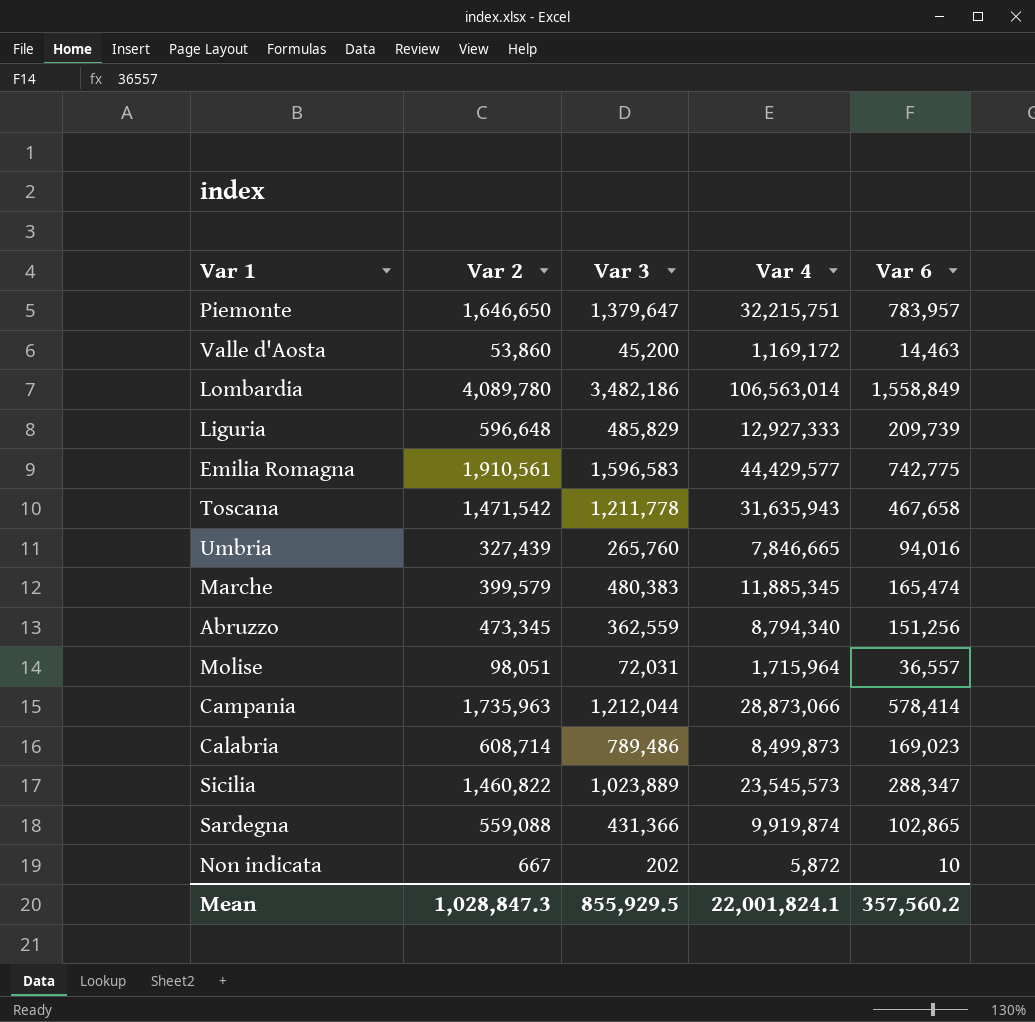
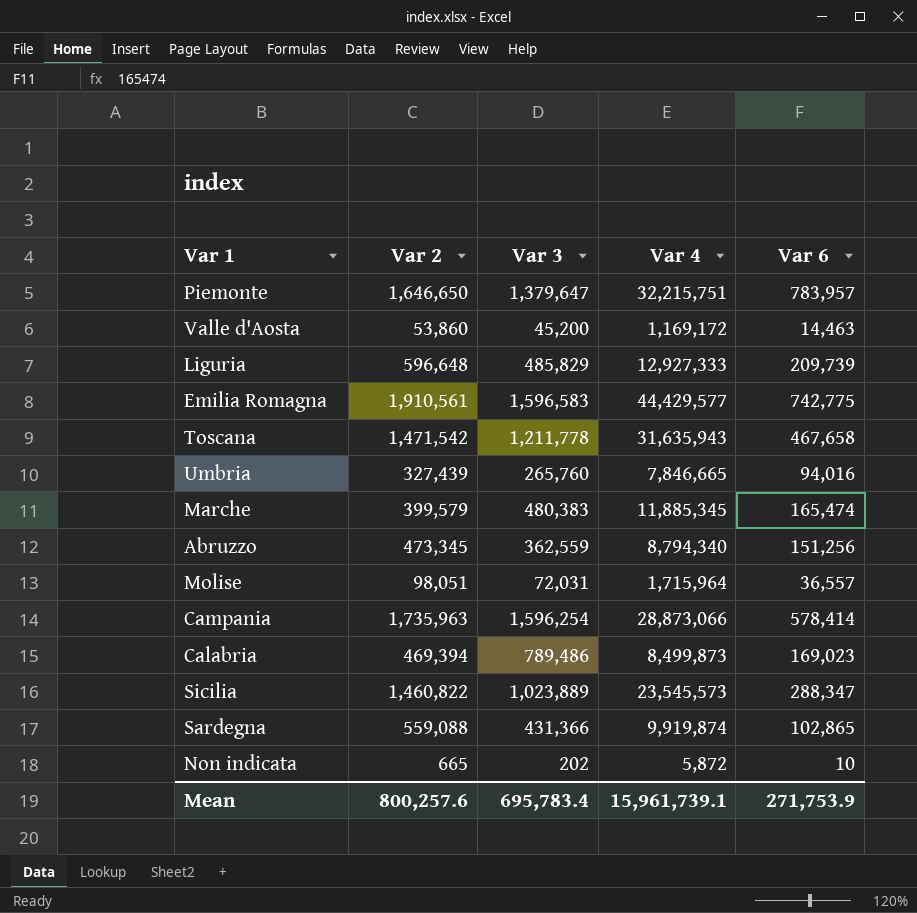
row Lombardia: 4,089,780 | 3,482,186 | 106,563,014 | 1,558,849 -> none
Campania | Var 3: 1,212,044 -> 1,596,254
Calabria | Var 2: 608,714 -> 469,394
Non indicata | Var 2: 667 -> 665
Mean | Var 2: 1,028,847.3 -> 800,257.6
Mean | Var 3: 855,929.5 -> 695,783.4
Mean | Var 4: 22,001,824.1 -> 15,961,739.1
Mean | Var 6: 357,560.2 -> 271,753.9

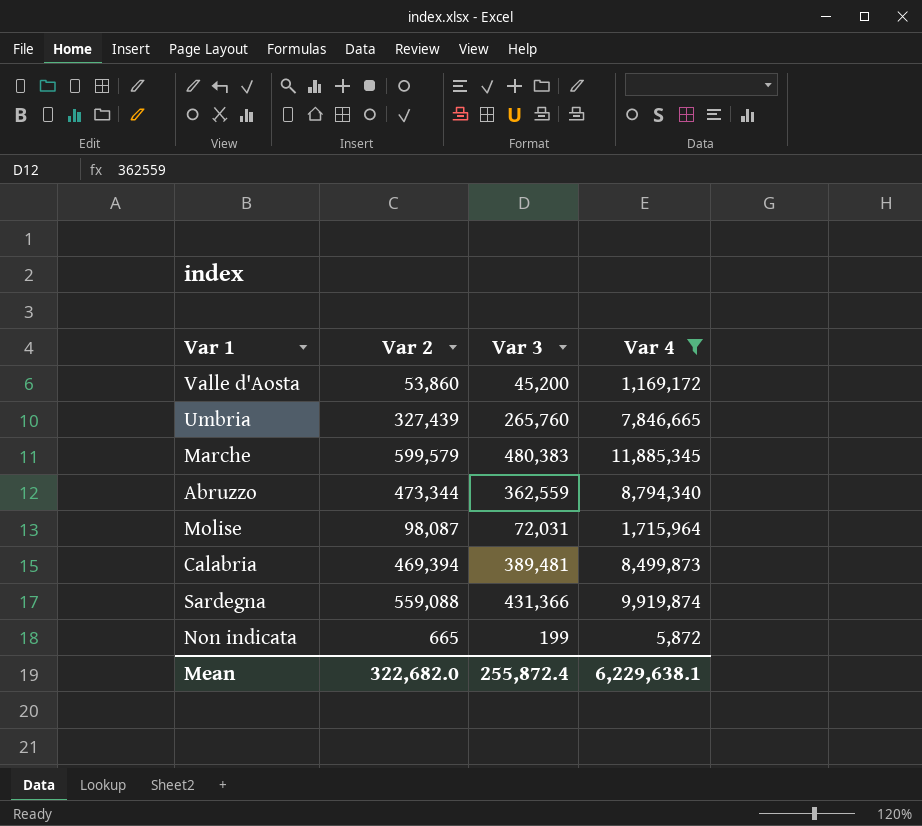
filter: none -> Var 4 <= 11,885,345
column Var 6 | position: 5 -> none
Marche | Var 2: 399,579 -> 599,579
Abruzzo | Var 2: 473,345 -> 473,344
Molise | Var 2: 98,051 -> 98,087
Calabria | Var 3: 789,486 -> 389,481
Non indicata | Var 3: 202 -> 199
Mean | Var 2: 800,257.6 -> 322,682.0
Mean | Var 3: 695,783.4 -> 255,872.4
Mean | Var 4: 15,961,739.1 -> 6,229,638.1

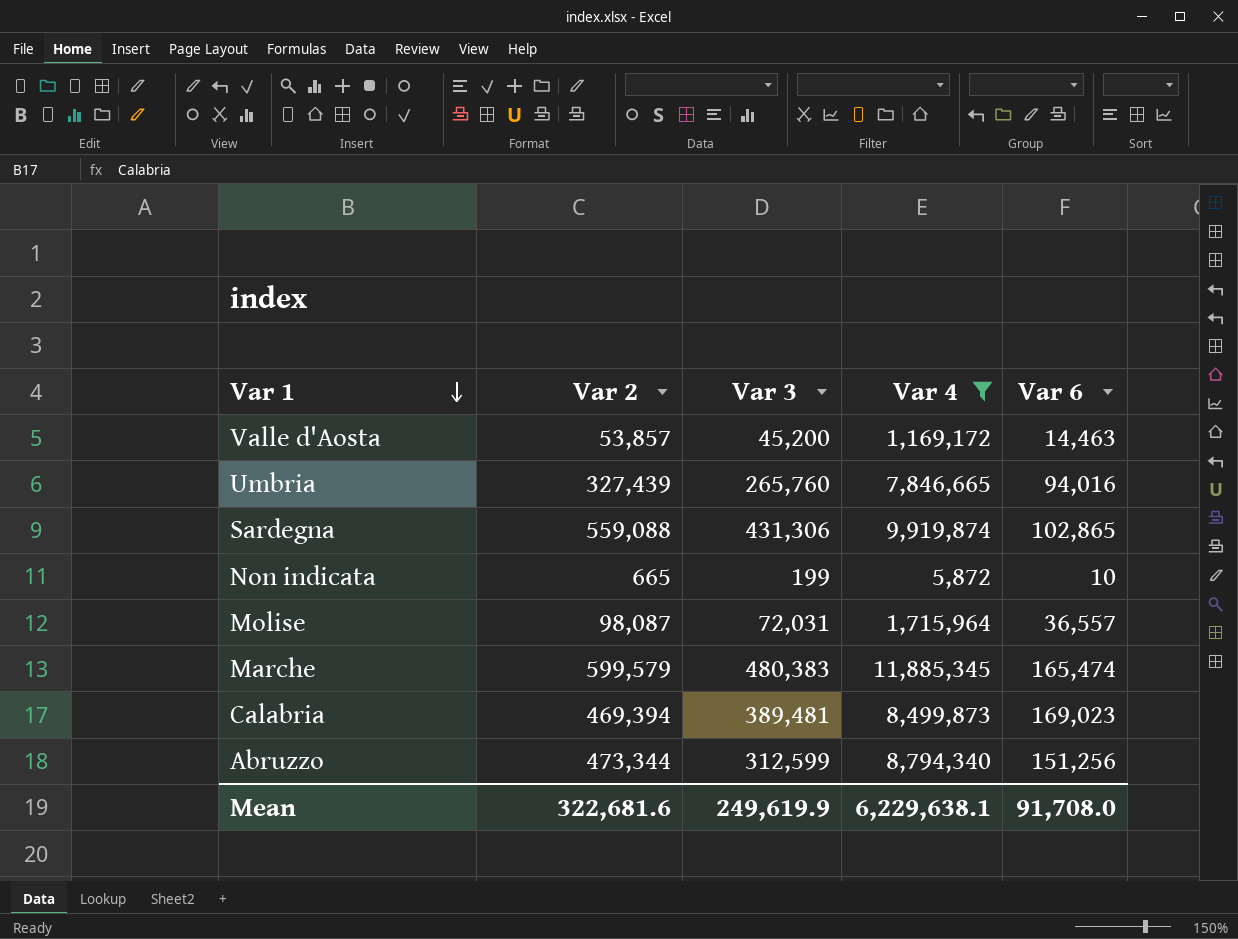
row order: none -> Var 1 descending
column Var 6 | position: none -> 5
Valle d'Aosta | Var 2: 53,860 -> 53,857
Sardegna | Var 3: 431,366 -> 431,306
Abruzzo | Var 3: 362,559 -> 312,599
Mean | Var 2: 322,682.0 -> 322,681.6
Mean | Var 3: 255,872.4 -> 249,619.9

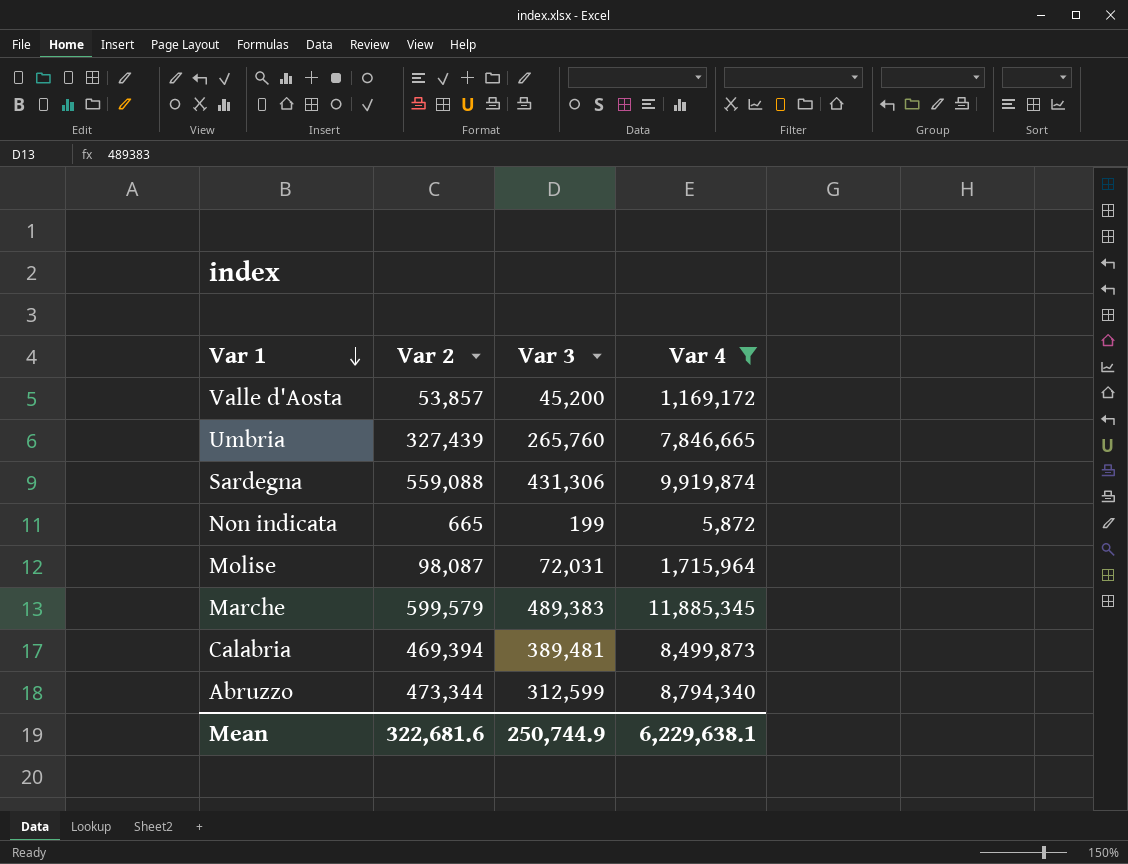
column Var 6 | position: 5 -> none
Marche | Var 3: 480,383 -> 489,383
Mean | Var 3: 249,619.9 -> 250,744.9

